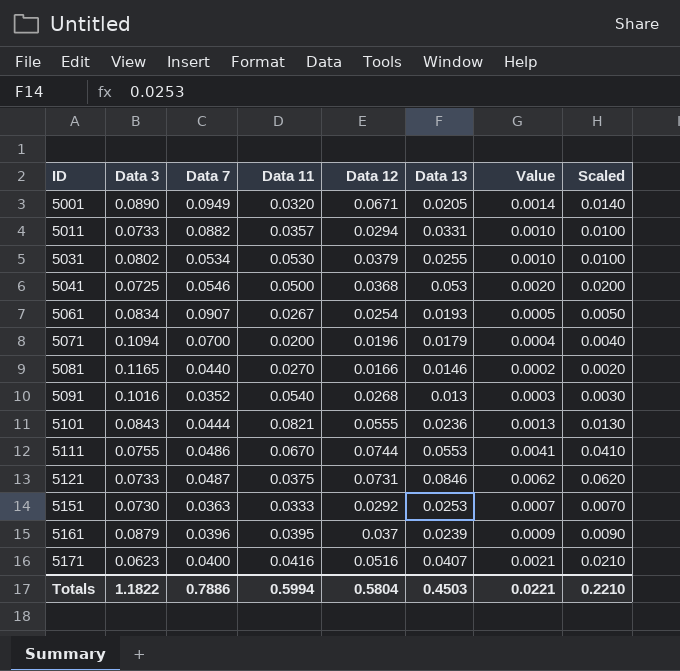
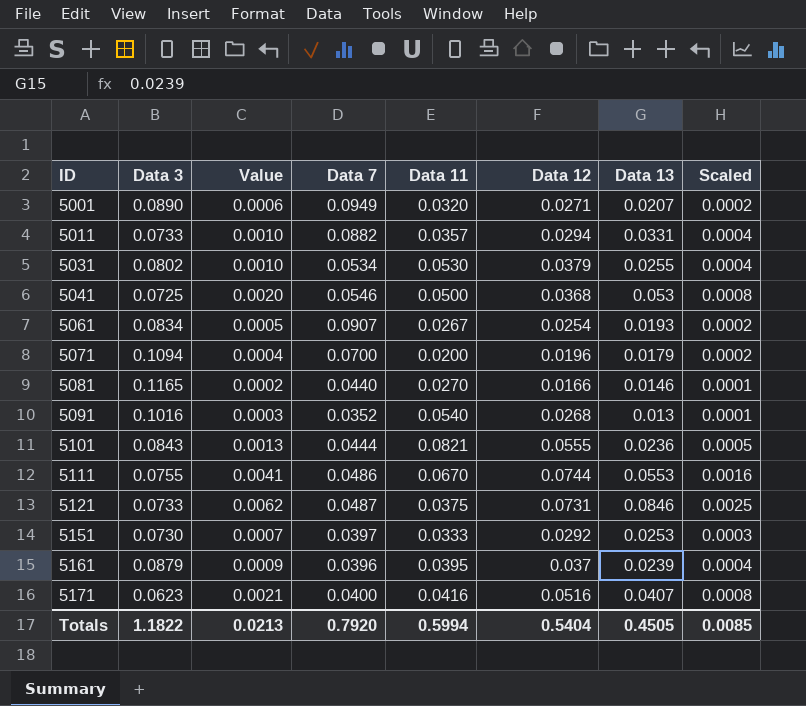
column Value | position: 7 -> 3
column Scaled | formula: [Value] * 10 -> [Value] * 0.4
5001 | Value: 0.0014 -> 0.0006
5001 | Data 12: 0.0671 -> 0.0271
5001 | Data 13: 0.0205 -> 0.0207
5151 | Data 7: 0.0363 -> 0.0397
Totals | Value: 0.0221 -> 0.0213
Totals | Data 7: 0.7886 -> 0.7920
Totals | Data 12: 0.5804 -> 0.5404
Totals | Data 13: 0.4503 -> 0.4505
Totals | Scaled: 0.2210 -> 0.0085

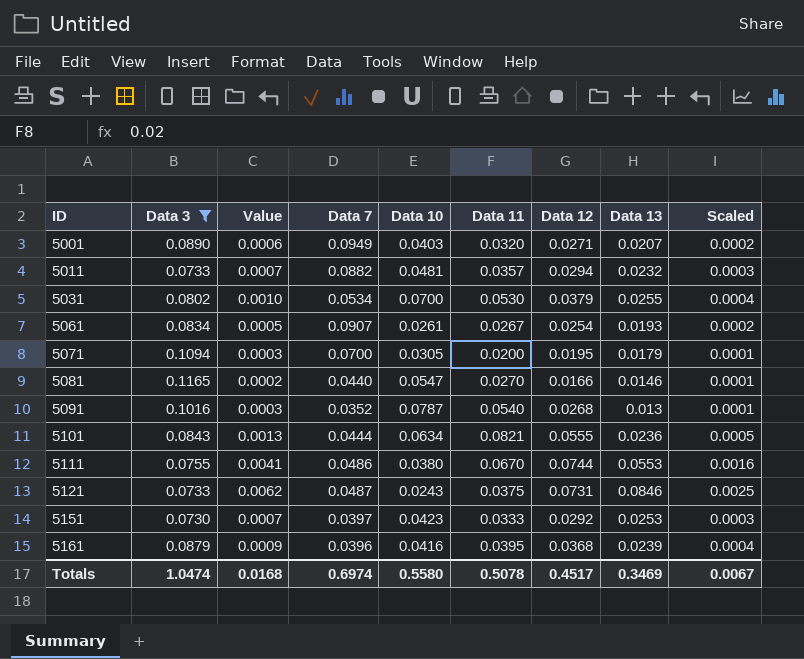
filter: none -> Data 3 >= 0.0730
column Data 10 | position: none -> 5
5011 | Value: 0.0010 -> 0.0007
5011 | Data 13: 0.0331 -> 0.0232
5011 | Scaled: 0.0004 -> 0.0003
5071 | Value: 0.0004 -> 0.0003
5071 | Data 12: 0.0196 -> 0.0195
5071 | Scaled: 0.0002 -> 0.0001
5161 | Data 12: 0.037 -> 0.0368
Totals | Data 3: 1.1822 -> 1.0474
Totals | Value: 0.0213 -> 0.0168
Totals | Data 7: 0.7920 -> 0.6974
Totals | Data 11: 0.5994 -> 0.5078
Totals | Data 12: 0.5404 -> 0.4517
Totals | Data 13: 0.4505 -> 0.3469
Totals | Scaled: 0.0085 -> 0.0067

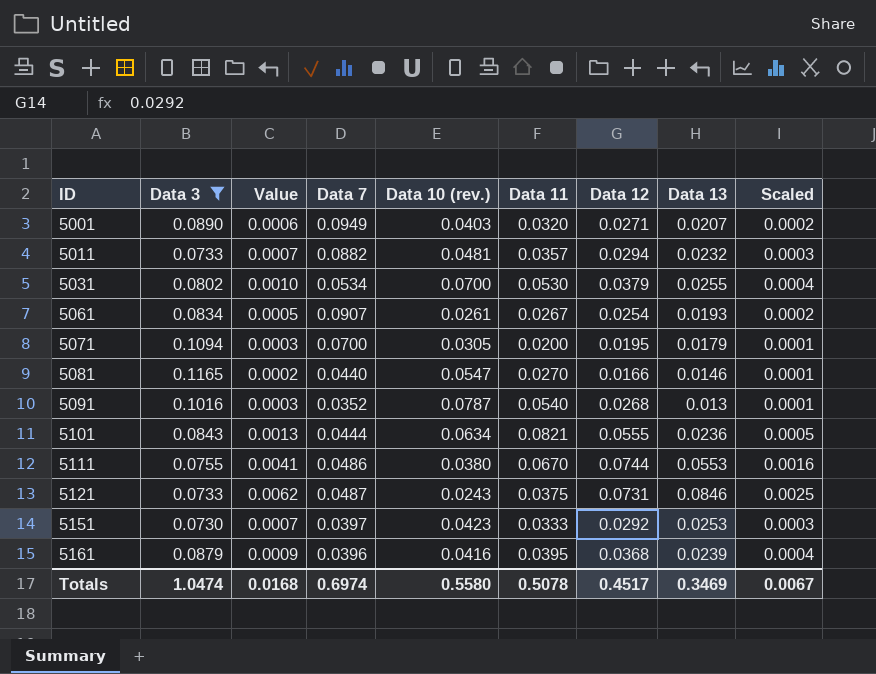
column name: Data 10 -> Data 10 (rev.)

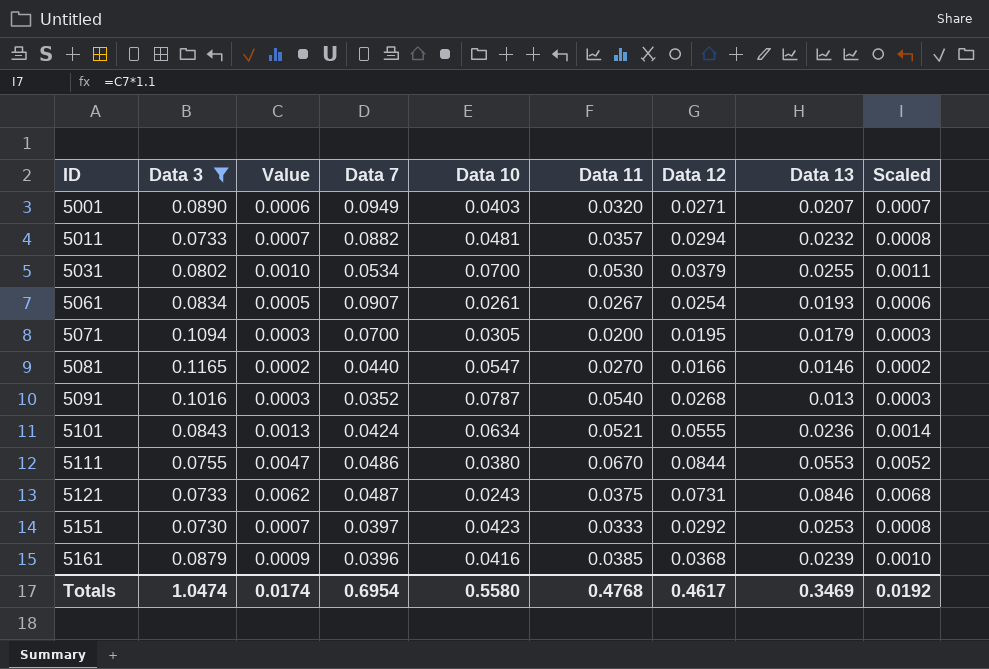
column name: Data 10 (rev.) -> Data 10
column Scaled | formula: [Value] * 0.4 -> [Value] * 1.1
5101 | Data 7: 0.0444 -> 0.0424
5101 | Data 11: 0.0821 -> 0.0521
5111 | Value: 0.0041 -> 0.0047
5111 | Data 12: 0.0744 -> 0.0844
5161 | Data 11: 0.0395 -> 0.0385
Totals | Value: 0.0168 -> 0.0174
Totals | Data 7: 0.6974 -> 0.6954
Totals | Data 11: 0.5078 -> 0.4768
Totals | Data 12: 0.4517 -> 0.4617
Totals | Scaled: 0.0067 -> 0.0192

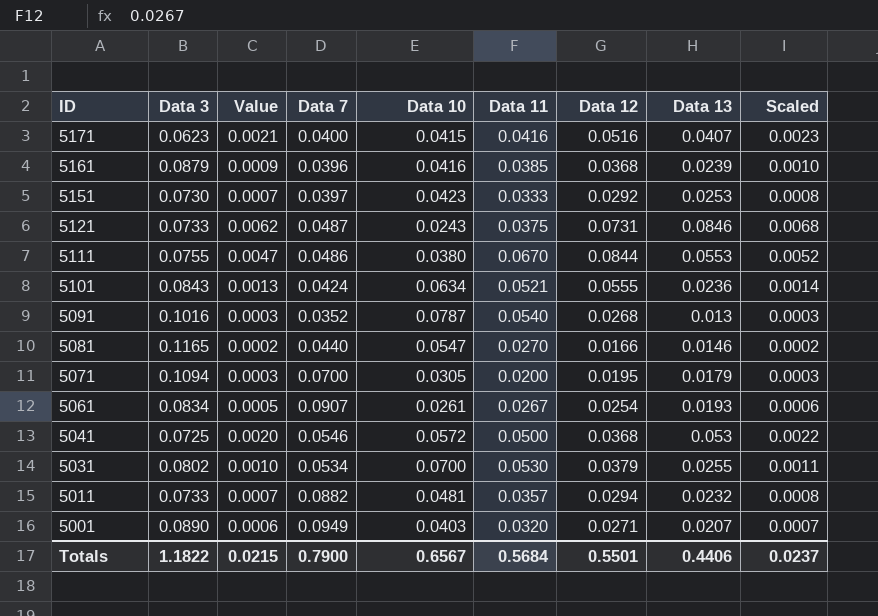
filter: Data 3 >= 0.0730 -> none
row order: ID ascending -> ID descending
Totals | Data 3: 1.0474 -> 1.1822
Totals | Value: 0.0174 -> 0.0215
Totals | Data 7: 0.6954 -> 0.7900
Totals | Data 10: 0.5580 -> 0.6567
Totals | Data 11: 0.4768 -> 0.5684
Totals | Data 12: 0.4617 -> 0.5501
Totals | Data 13: 0.3469 -> 0.4406
Totals | Scaled: 0.0192 -> 0.0237

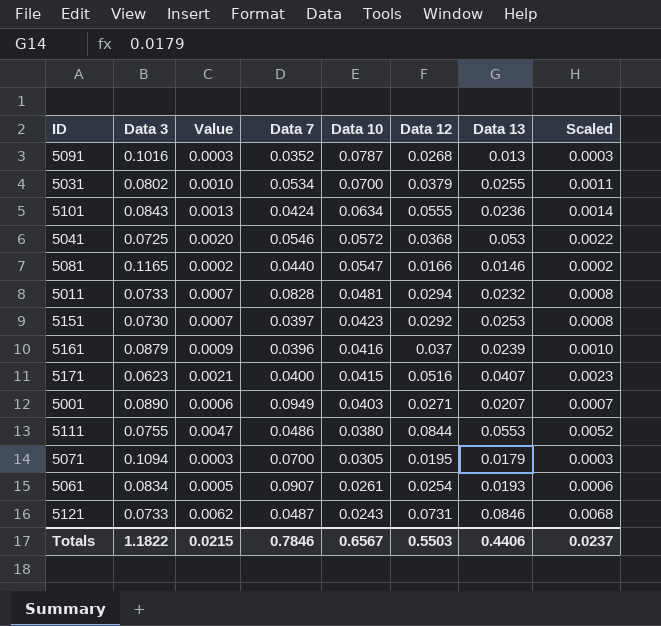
row order: ID descending -> Data 10 descending
column Data 11 | position: 6 -> none
5011 | Data 7: 0.0882 -> 0.0828
5161 | Data 12: 0.0368 -> 0.037
Totals | Data 7: 0.7900 -> 0.7846
Totals | Data 12: 0.5501 -> 0.5503

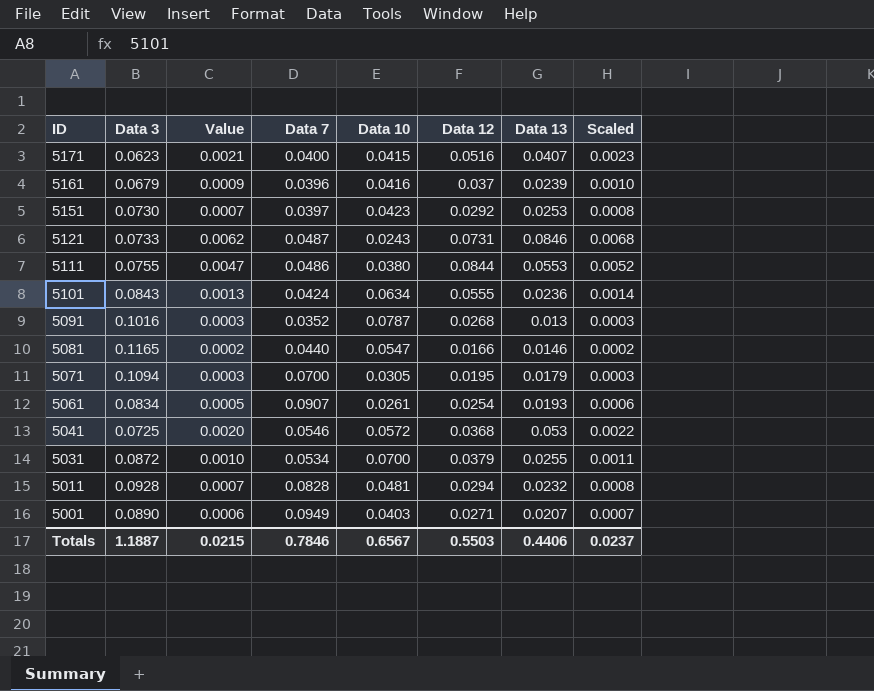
row order: Data 10 descending -> ID descending
5161 | Data 3: 0.0879 -> 0.0679
5031 | Data 3: 0.0802 -> 0.0872
5011 | Data 3: 0.0733 -> 0.0928
Totals | Data 3: 1.1822 -> 1.1887

